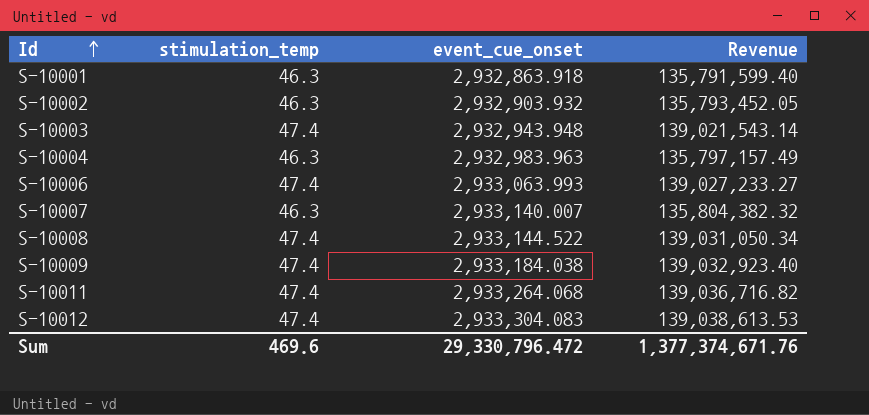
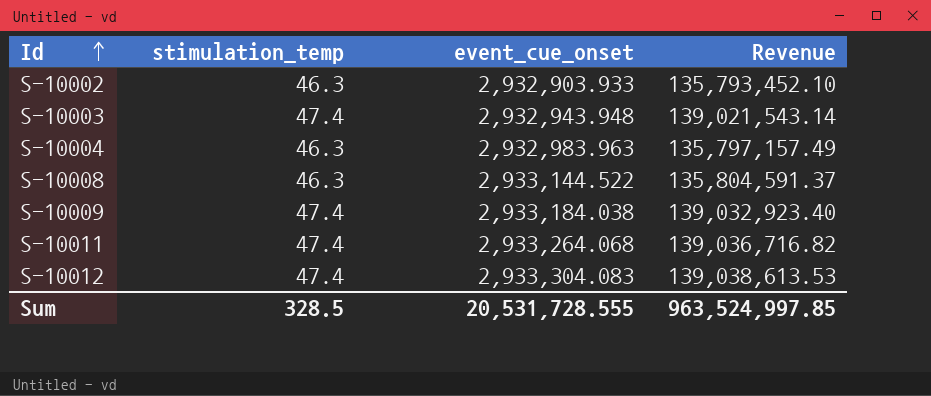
row S-10001: 46.3 | 2,932,863.918 | 135,791,599.40 -> none
row S-10006: 47.4 | 2,933,063.993 | 139,027,233.27 -> none
row S-10007: 46.3 | 2,933,140.007 | 135,804,382.32 -> none
S-10002 | event_cue_onset: 2,932,903.932 -> 2,932,903.933
S-10002 | Revenue: 135,793,452.05 -> 135,793,452.10
S-10008 | stimulation_temp: 47.4 -> 46.3
S-10008 | Revenue: 139,031,050.34 -> 135,804,591.37
Sum | stimulation_temp: 469.6 -> 328.5
Sum | event_cue_onset: 29,330,796.472 -> 20,531,728.555
Sum | Revenue: 1,377,374,671.76 -> 963,524,997.85

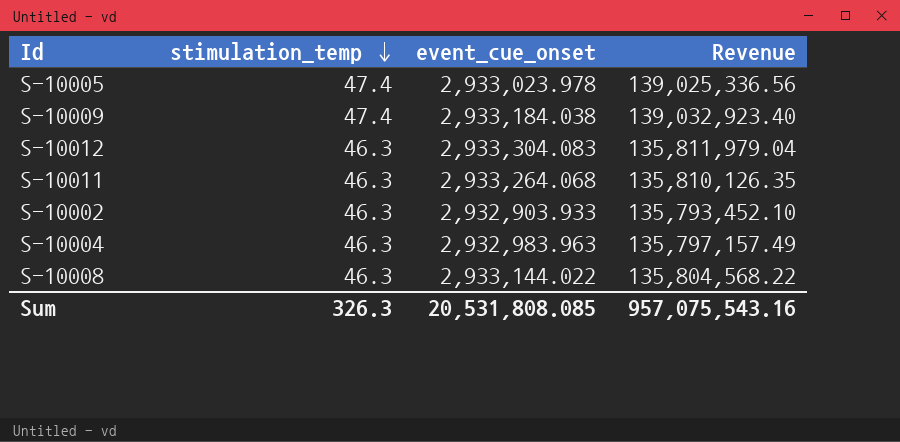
row order: Id ascending -> stimulation_temp descending
row S-10003: 47.4 | 2,932,943.948 | 139,021,543.14 -> none
row S-10005: none -> 47.4 | 2,933,023.978 | 139,025,336.56
S-10012 | stimulation_temp: 47.4 -> 46.3
S-10012 | Revenue: 139,038,613.53 -> 135,811,979.04
S-10011 | stimulation_temp: 47.4 -> 46.3
S-10011 | Revenue: 139,036,716.82 -> 135,810,126.35
S-10008 | event_cue_onset: 2,933,144.522 -> 2,933,144.022
S-10008 | Revenue: 135,804,591.37 -> 135,804,568.22
Sum | stimulation_temp: 328.5 -> 326.3
Sum | event_cue_onset: 20,531,728.555 -> 20,531,808.085
Sum | Revenue: 963,524,997.85 -> 957,075,543.16

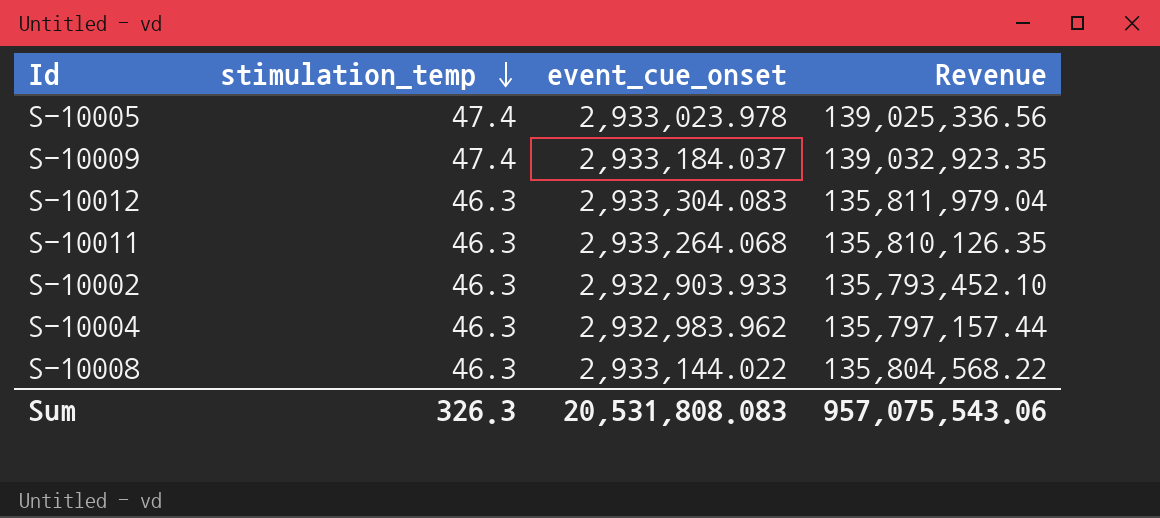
S-10009 | event_cue_onset: 2,933,184.038 -> 2,933,184.037
S-10009 | Revenue: 139,032,923.40 -> 139,032,923.35
S-10004 | event_cue_onset: 2,932,983.963 -> 2,932,983.962
S-10004 | Revenue: 135,797,157.49 -> 135,797,157.44
Sum | event_cue_onset: 20,531,808.085 -> 20,531,808.083
Sum | Revenue: 957,075,543.16 -> 957,075,543.06

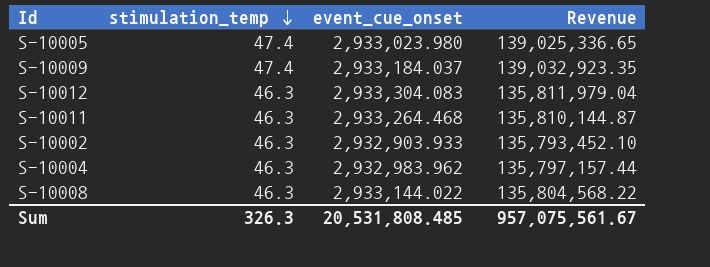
S-10005 | event_cue_onset: 2,933,023.978 -> 2,933,023.980
S-10005 | Revenue: 139,025,336.56 -> 139,025,336.65
S-10011 | event_cue_onset: 2,933,264.068 -> 2,933,264.468
S-10011 | Revenue: 135,810,126.35 -> 135,810,144.87
Sum | event_cue_onset: 20,531,808.083 -> 20,531,808.485
Sum | Revenue: 957,075,543.06 -> 957,075,561.67

